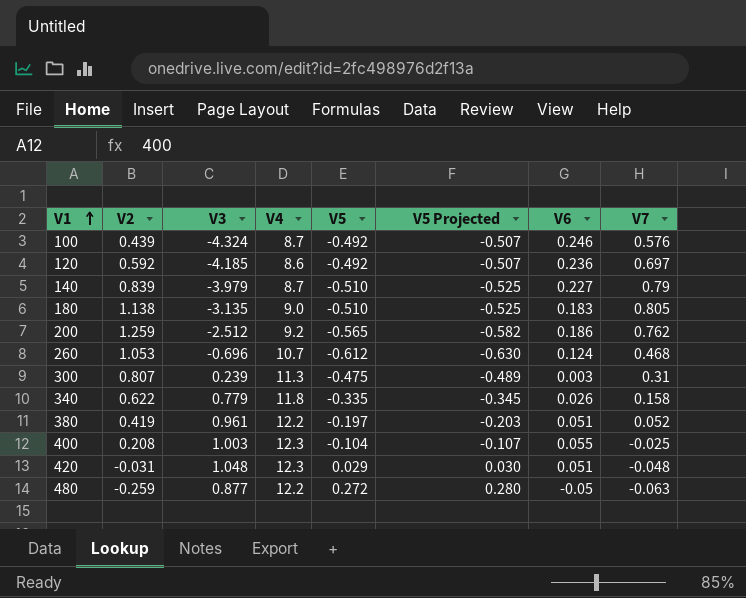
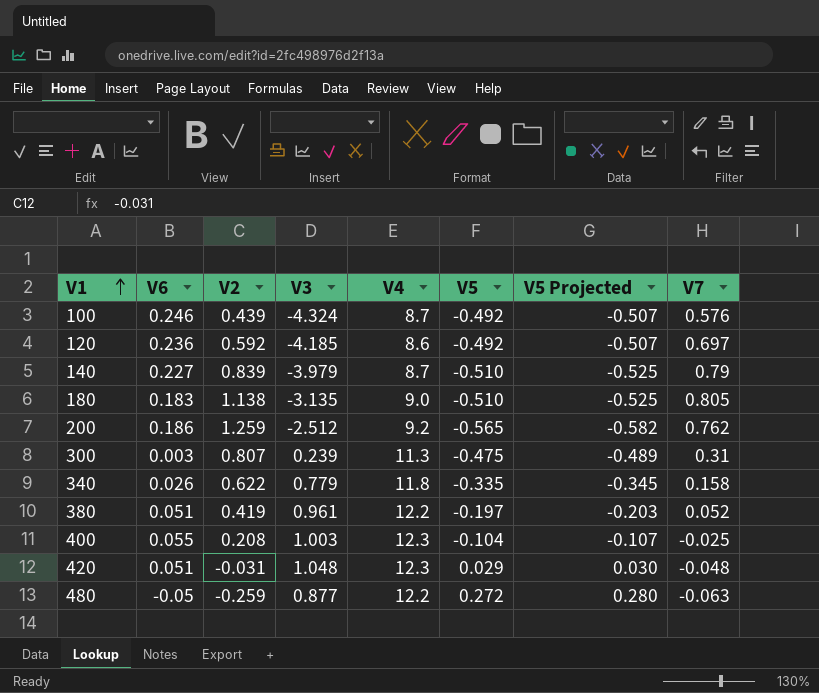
column V6 | position: 7 -> 2
row 260: 1.053 | -0.696 | 10.7 | -0.612 | -0.630 | 0.124 | 0.468 -> none

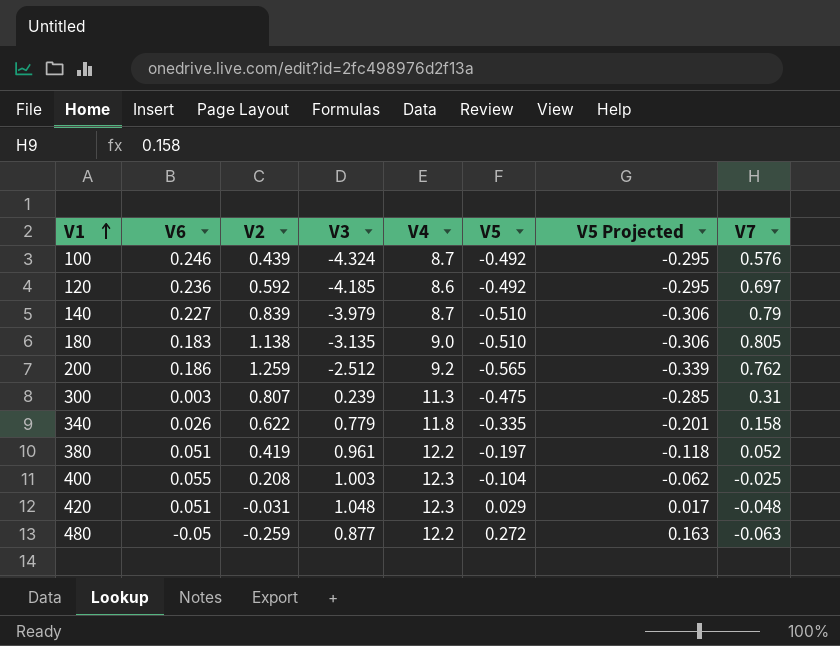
column V5 Projected | formula: [V5] * 1.03 -> [V5] * 0.6

